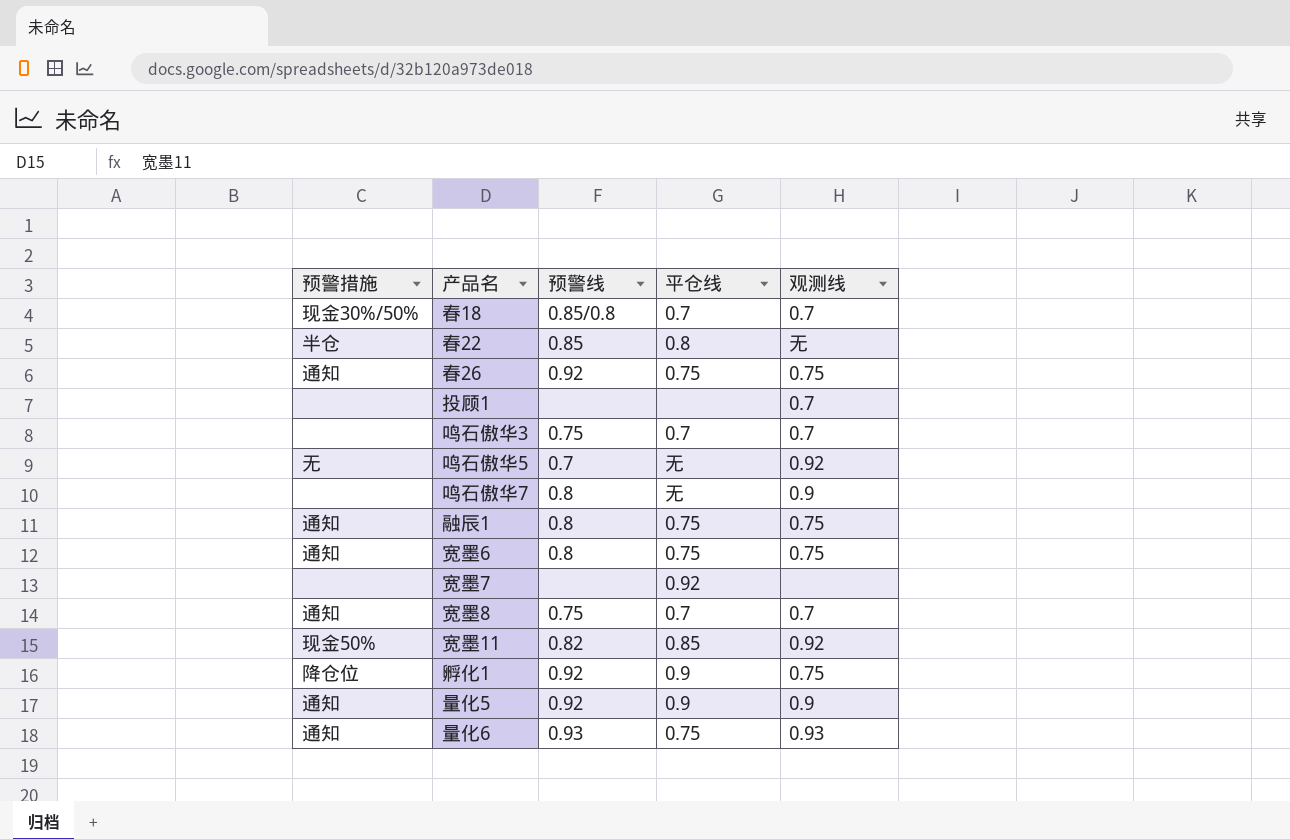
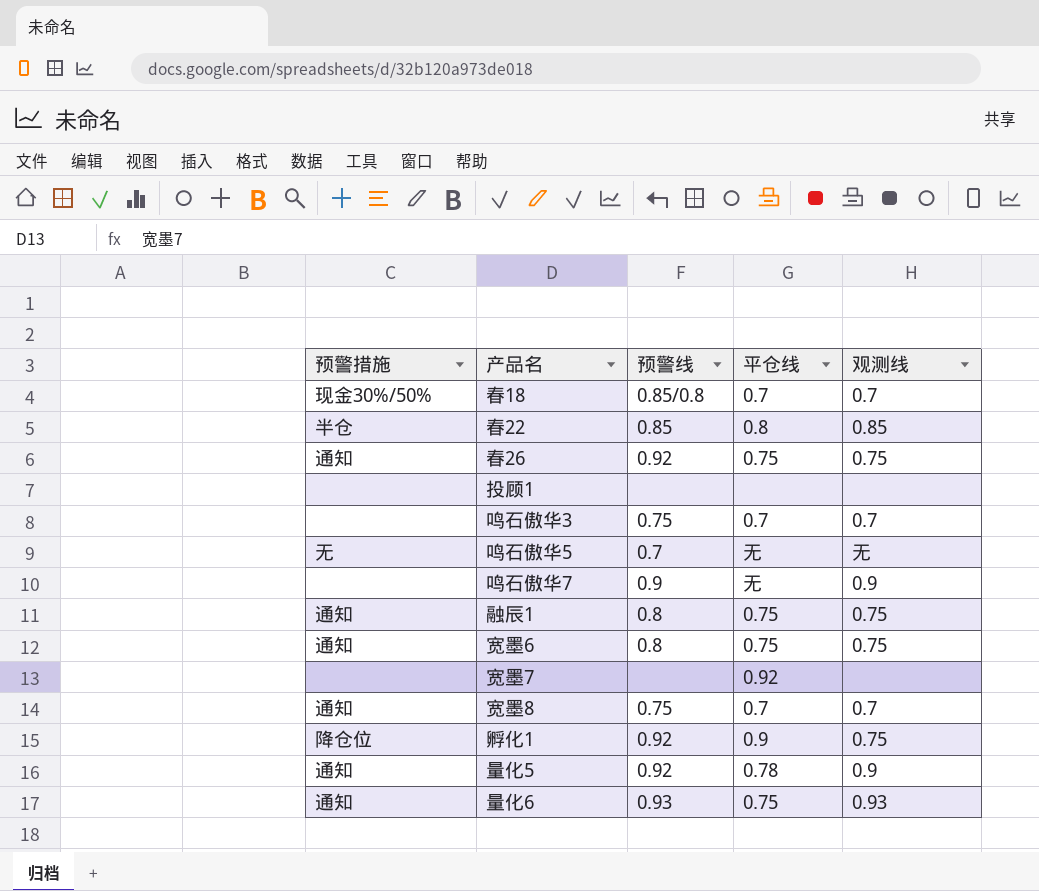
row 宽墨11: 现金50% | 0.82 | 0.85 | 0.92 -> none
春22 | 观测线: 无 -> 0.85
投顾1 | 观测线: 0.7 -> none
鸣石傲华5 | 观测线: 0.92 -> 无
鸣石傲华7 | 预警线: 0.8 -> 0.9
量化5 | 平仓线: 0.9 -> 0.78

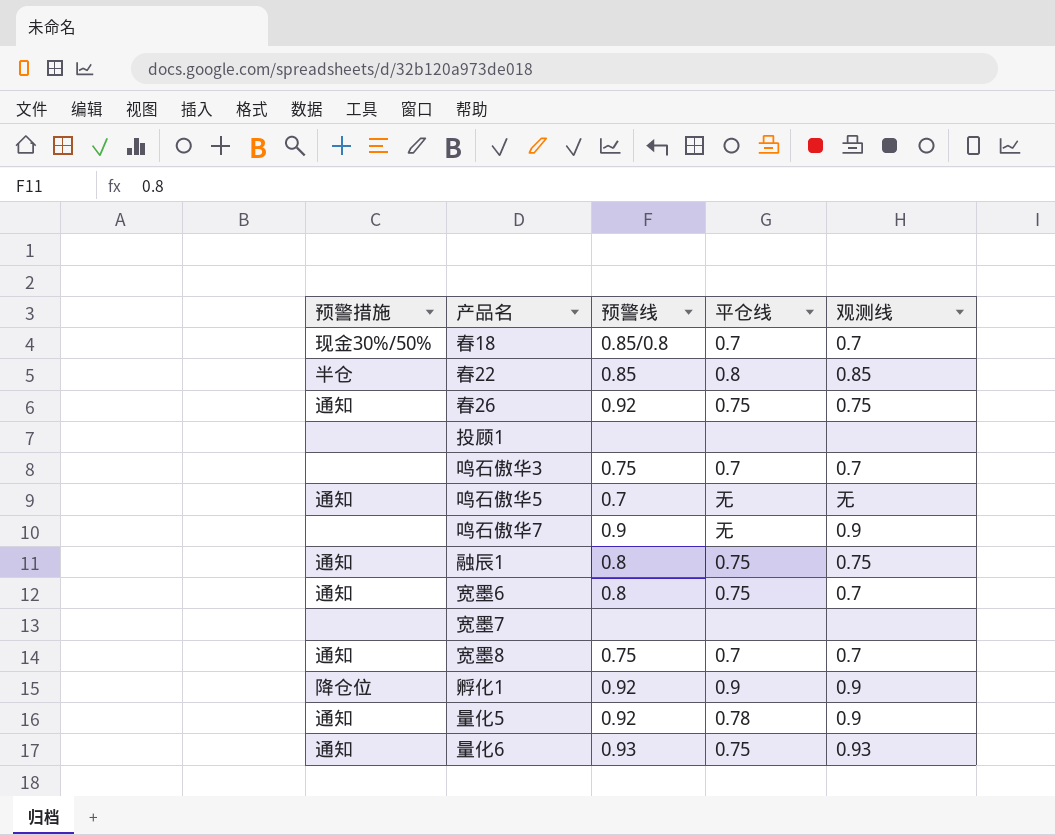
鸣石傲华5 | 预警措施: 无 -> 通知
宽墨6 | 观测线: 0.75 -> 0.7
宽墨7 | 平仓线: 0.92 -> none
孵化1 | 观测线: 0.75 -> 0.9

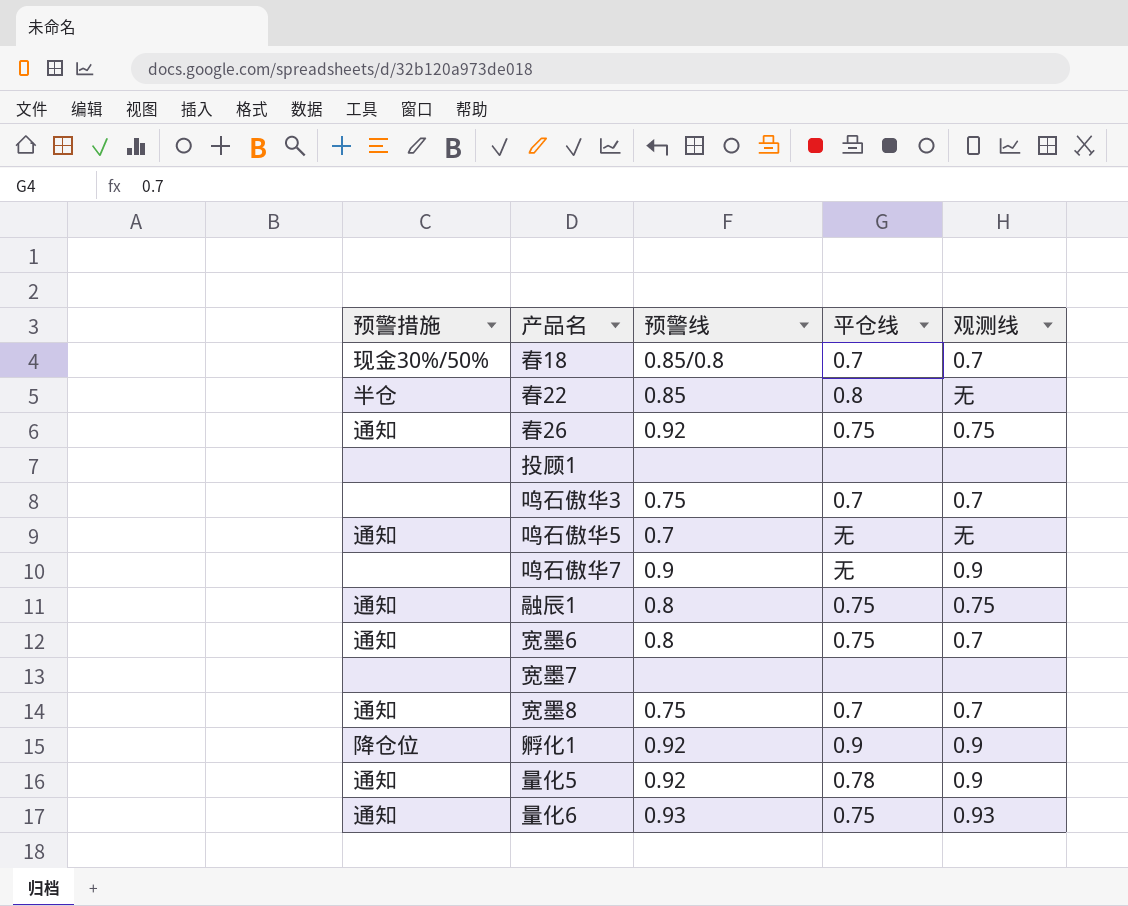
春22 | 观测线: 0.85 -> 无

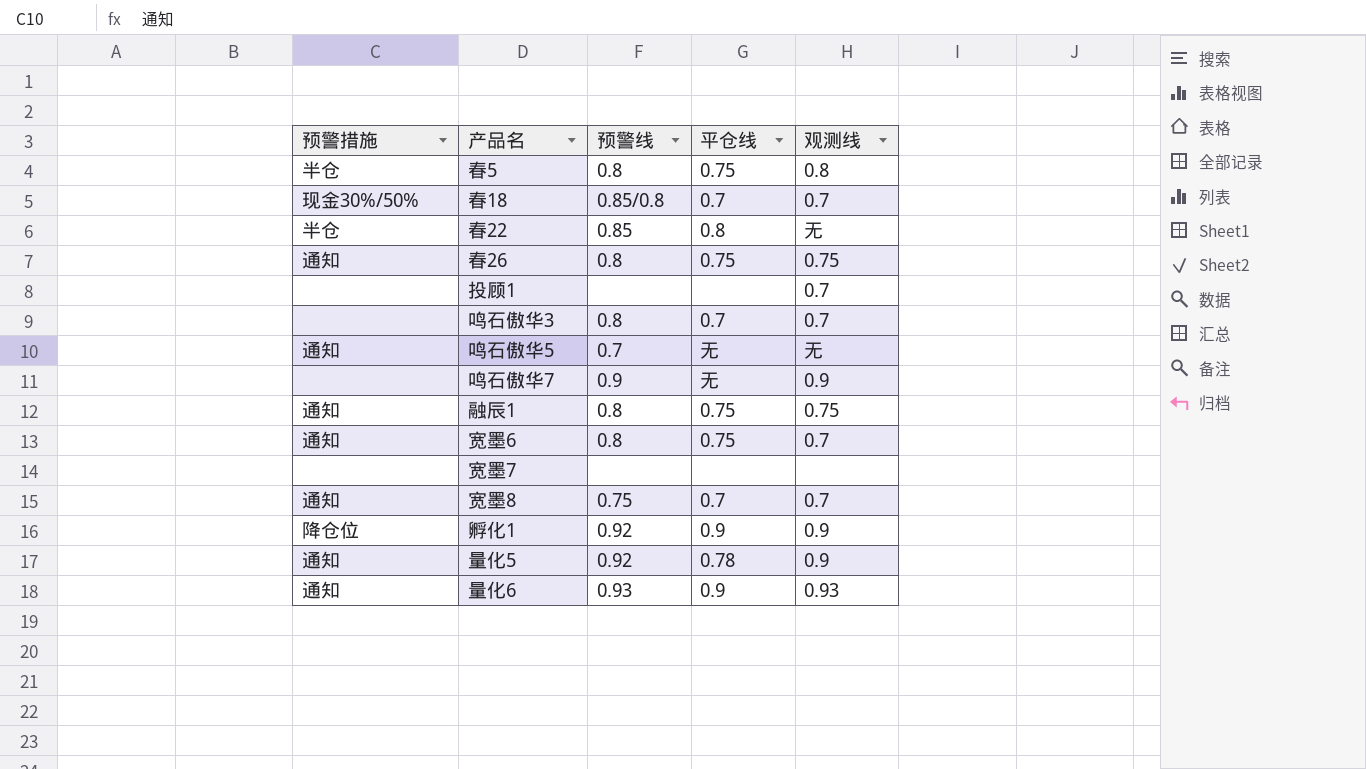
row 春5: none -> 半仓 | 0.8 | 0.75 | 0.8
春26 | 预警线: 0.92 -> 0.8
投顾1 | 观测线: none -> 0.7
鸣石傲华3 | 预警线: 0.75 -> 0.8
量化6 | 平仓线: 0.75 -> 0.9

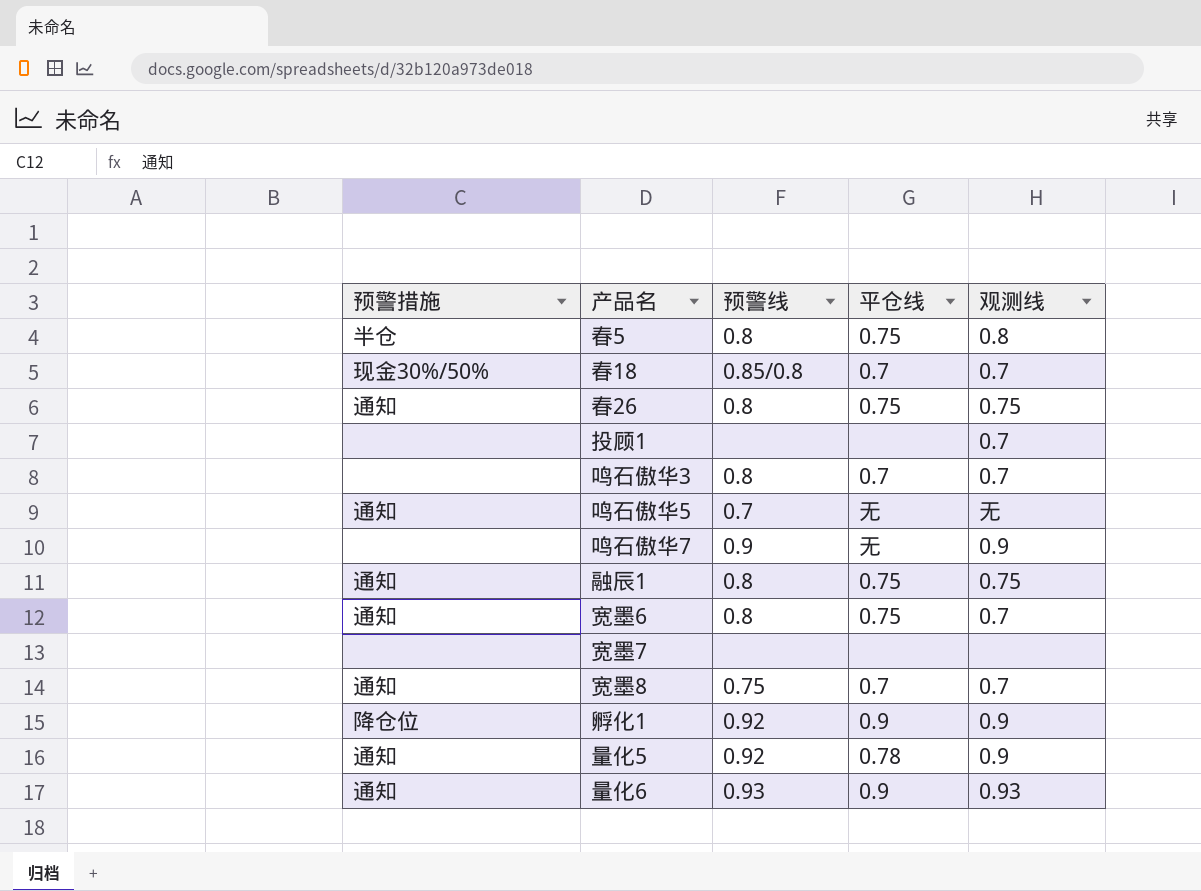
row 春22: 半仓 | 0.85 | 0.8 | 无 -> none

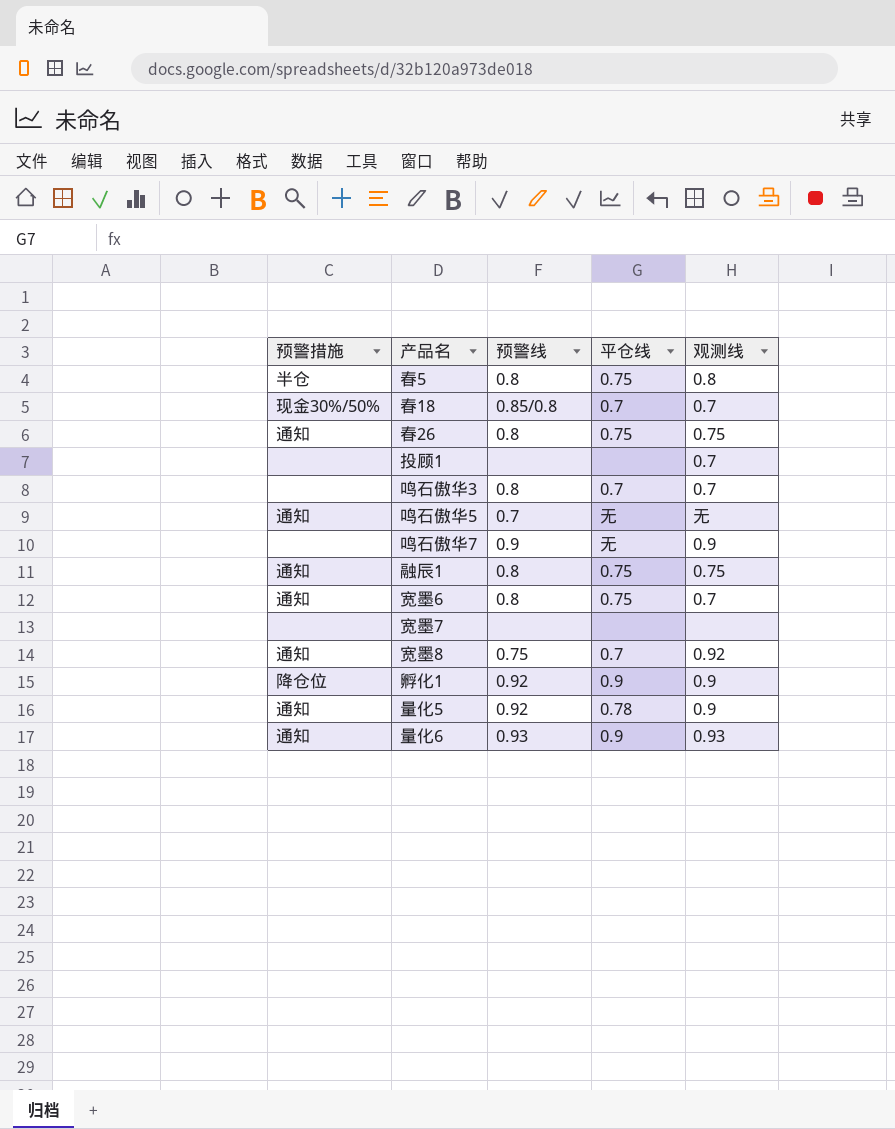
宽墨8 | 观测线: 0.7 -> 0.92

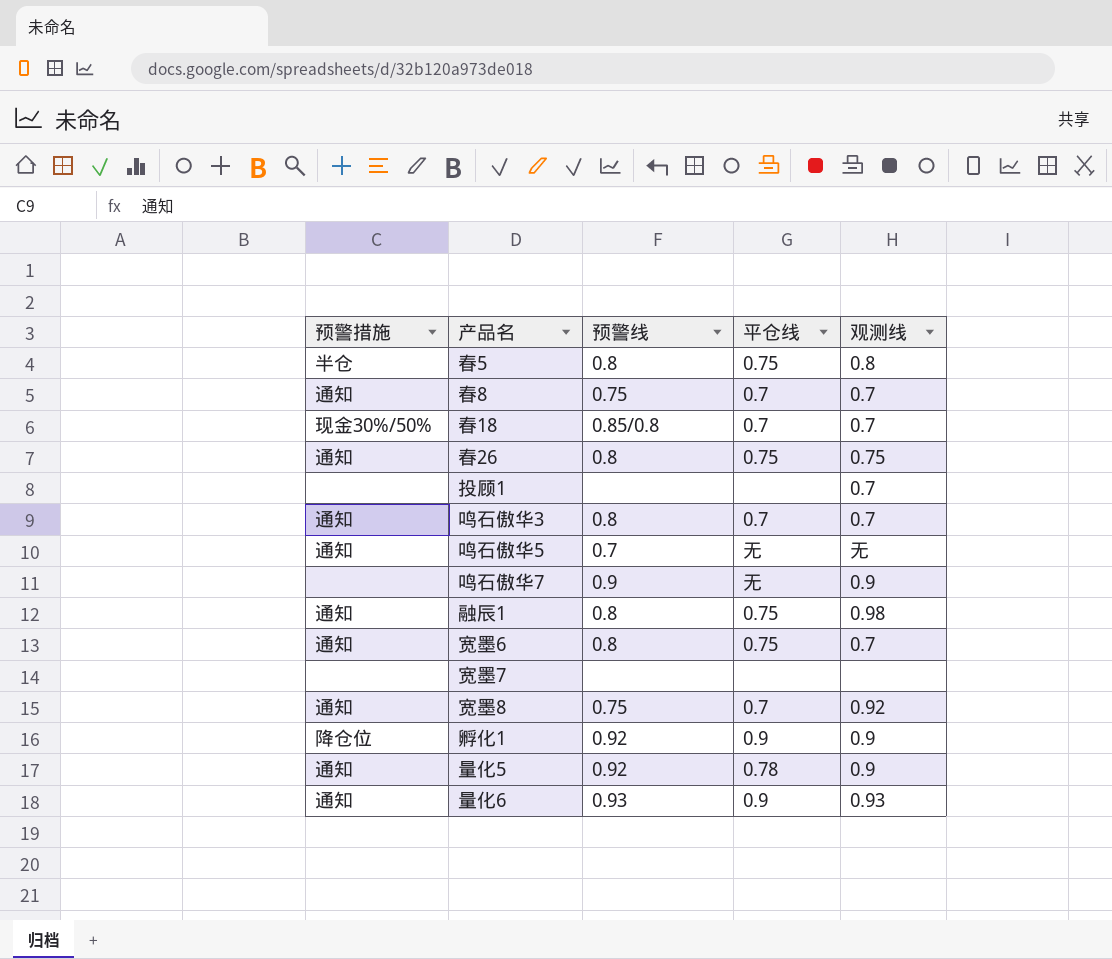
row 春8: none -> 通知 | 0.75 | 0.7 | 0.7
鸣石傲华3 | 预警措施: none -> 通知
融辰1 | 观测线: 0.75 -> 0.98

